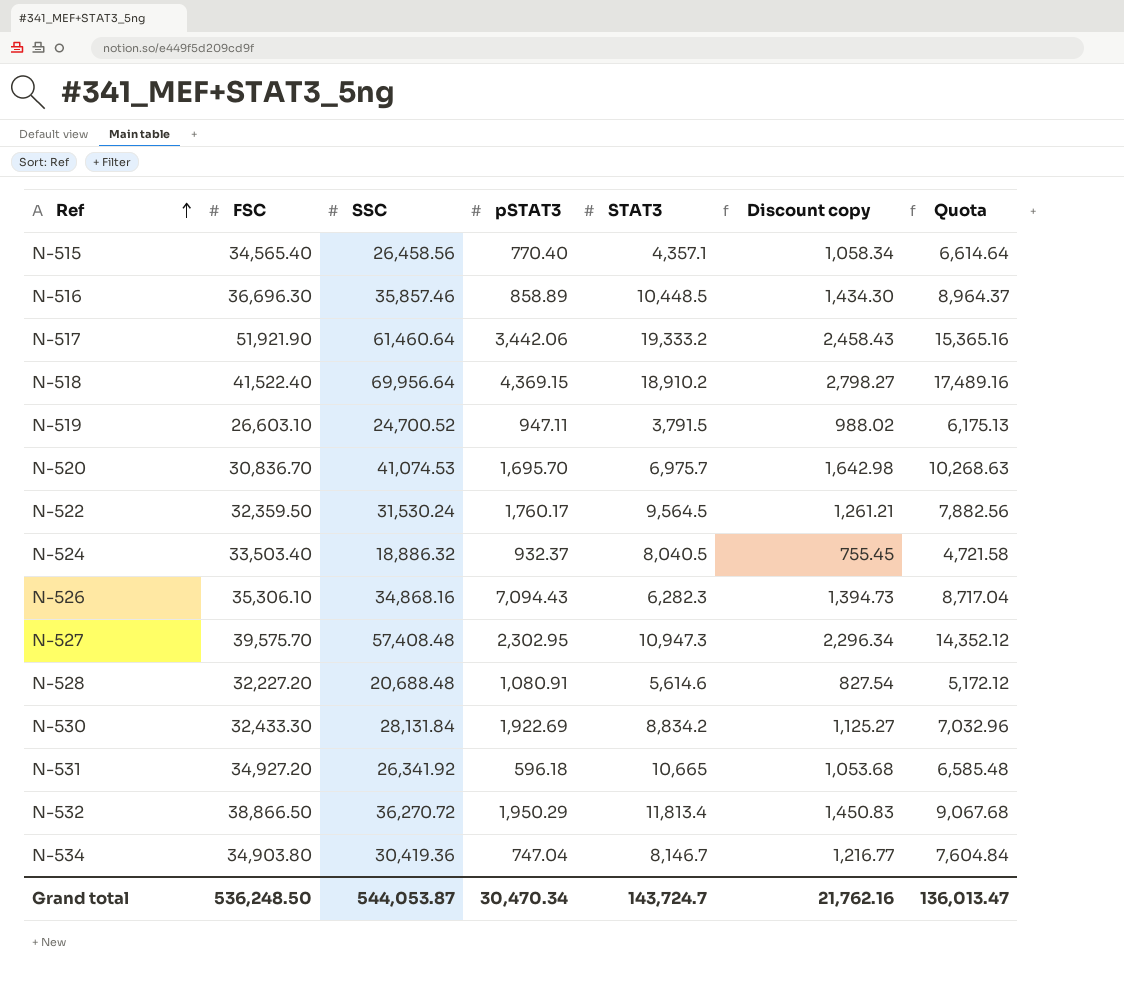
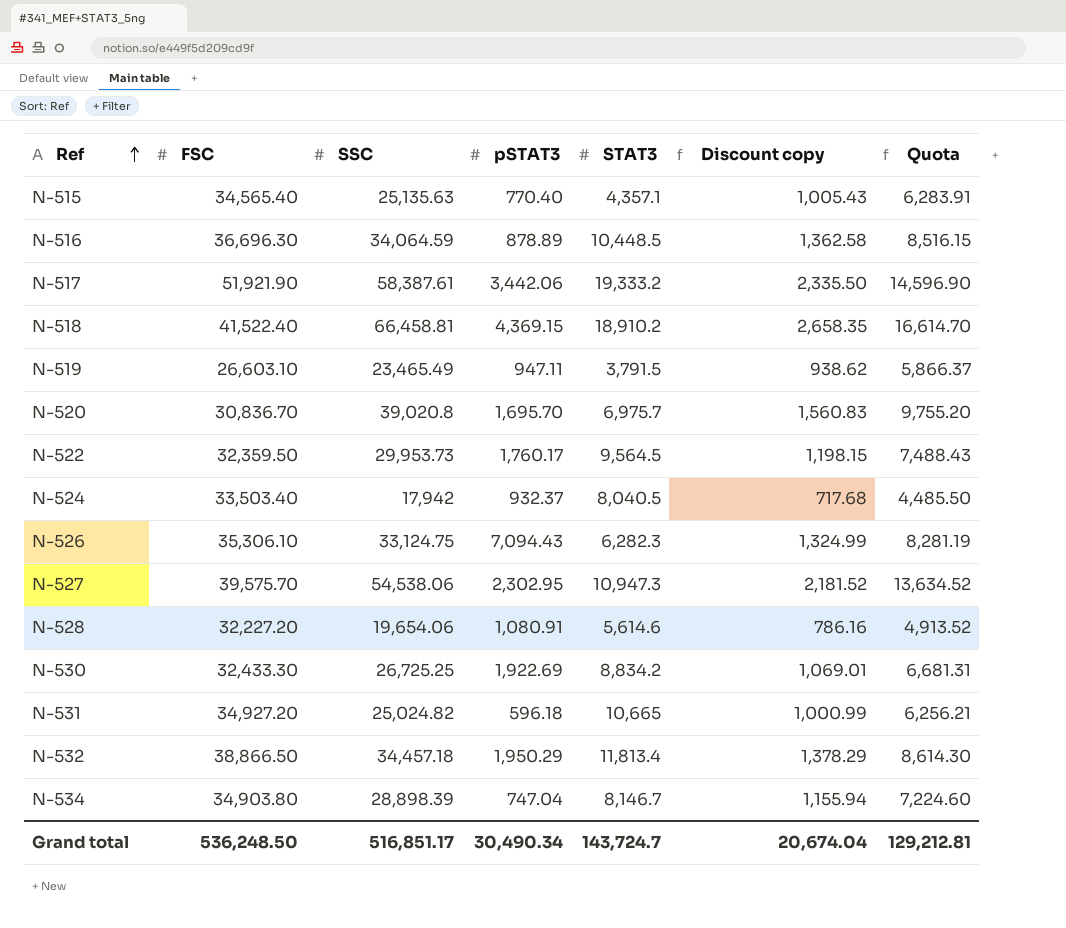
N-515 | SSC: 26,458.56 -> 25,135.63
N-515 | Discount copy: 1,058.34 -> 1,005.43
N-515 | Quota: 6,614.64 -> 6,283.91
N-516 | SSC: 35,857.46 -> 34,064.59
N-516 | pSTAT3: 858.89 -> 878.89
N-516 | Discount copy: 1,434.30 -> 1,362.58
N-516 | Quota: 8,964.37 -> 8,516.15
N-517 | SSC: 61,460.64 -> 58,387.61
N-517 | Discount copy: 2,458.43 -> 2,335.50
N-517 | Quota: 15,365.16 -> 14,596.90
N-518 | SSC: 69,956.64 -> 66,458.81
N-518 | Discount copy: 2,798.27 -> 2,658.35
N-518 | Quota: 17,489.16 -> 16,614.70
N-519 | SSC: 24,700.52 -> 23,465.49
N-519 | Discount copy: 988.02 -> 938.62
N-519 | Quota: 6,175.13 -> 5,866.37
N-520 | SSC: 41,074.53 -> 39,020.8
N-520 | Discount copy: 1,642.98 -> 1,560.83
N-520 | Quota: 10,268.63 -> 9,755.20
N-522 | SSC: 31,530.24 -> 29,953.73
N-522 | Discount copy: 1,261.21 -> 1,198.15
N-522 | Quota: 7,882.56 -> 7,488.43
N-524 | SSC: 18,886.32 -> 17,942
N-524 | Discount copy: 755.45 -> 717.68
N-524 | Quota: 4,721.58 -> 4,485.50
N-526 | SSC: 34,868.16 -> 33,124.75
N-526 | Discount copy: 1,394.73 -> 1,324.99
N-526 | Quota: 8,717.04 -> 8,281.19
N-527 | SSC: 57,408.48 -> 54,538.06
N-527 | Discount copy: 2,296.34 -> 2,181.52
N-527 | Quota: 14,352.12 -> 13,634.52
N-528 | SSC: 20,688.48 -> 19,654.06
N-528 | Discount copy: 827.54 -> 786.16
N-528 | Quota: 5,172.12 -> 4,913.52
N-530 | SSC: 28,131.84 -> 26,725.25
N-530 | Discount copy: 1,125.27 -> 1,069.01
N-530 | Quota: 7,032.96 -> 6,681.31
N-531 | SSC: 26,341.92 -> 25,024.82
N-531 | Discount copy: 1,053.68 -> 1,000.99
N-531 | Quota: 6,585.48 -> 6,256.21
N-532 | SSC: 36,270.72 -> 34,457.18
N-532 | Discount copy: 1,450.83 -> 1,378.29
N-532 | Quota: 9,067.68 -> 8,614.30
N-534 | SSC: 30,419.36 -> 28,898.39
N-534 | Discount copy: 1,216.77 -> 1,155.94
N-534 | Quota: 7,604.84 -> 7,224.60
Grand total | SSC: 544,053.87 -> 516,851.17
Grand total | pSTAT3: 30,470.34 -> 30,490.34
Grand total | Discount copy: 21,762.16 -> 20,674.04
Grand total | Quota: 136,013.47 -> 129,212.81

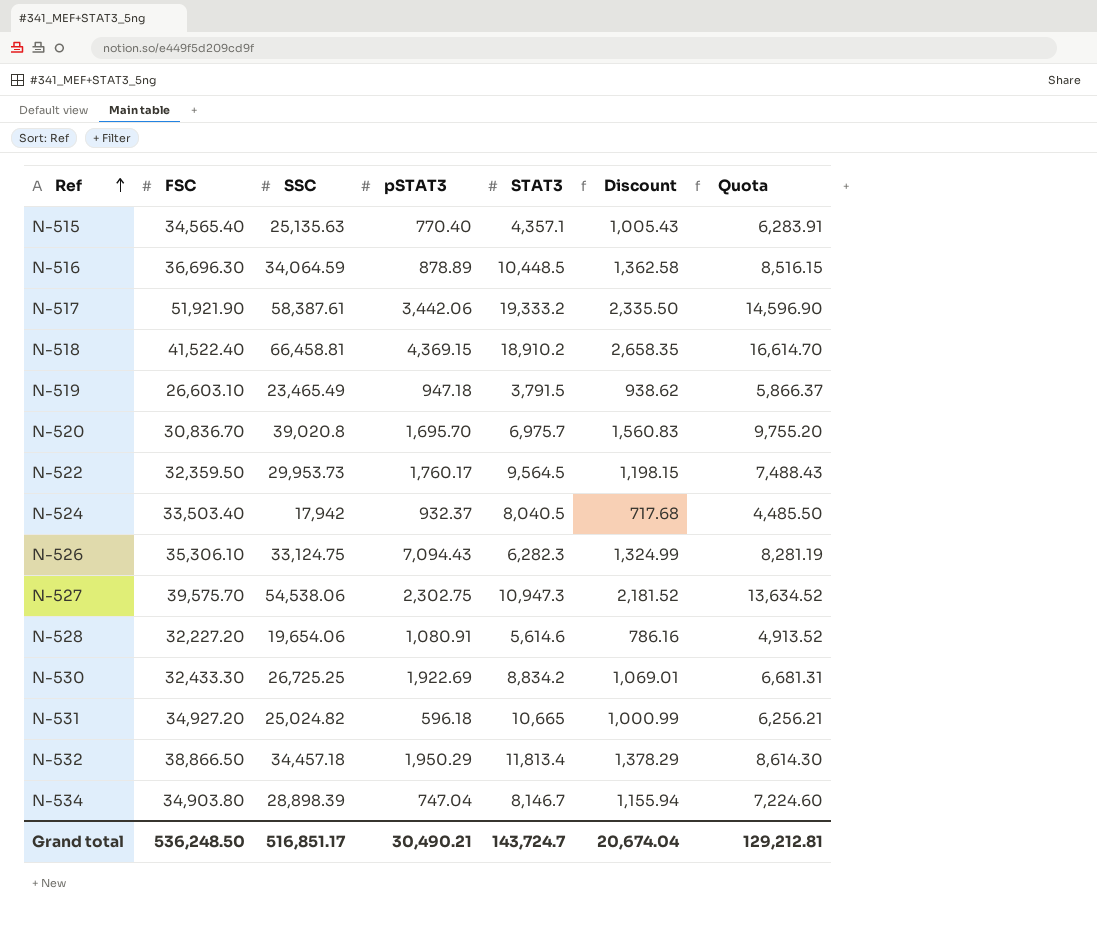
column name: Discount copy -> Discount
N-519 | pSTAT3: 947.11 -> 947.18
N-527 | pSTAT3: 2,302.95 -> 2,302.75
Grand total | pSTAT3: 30,490.34 -> 30,490.21

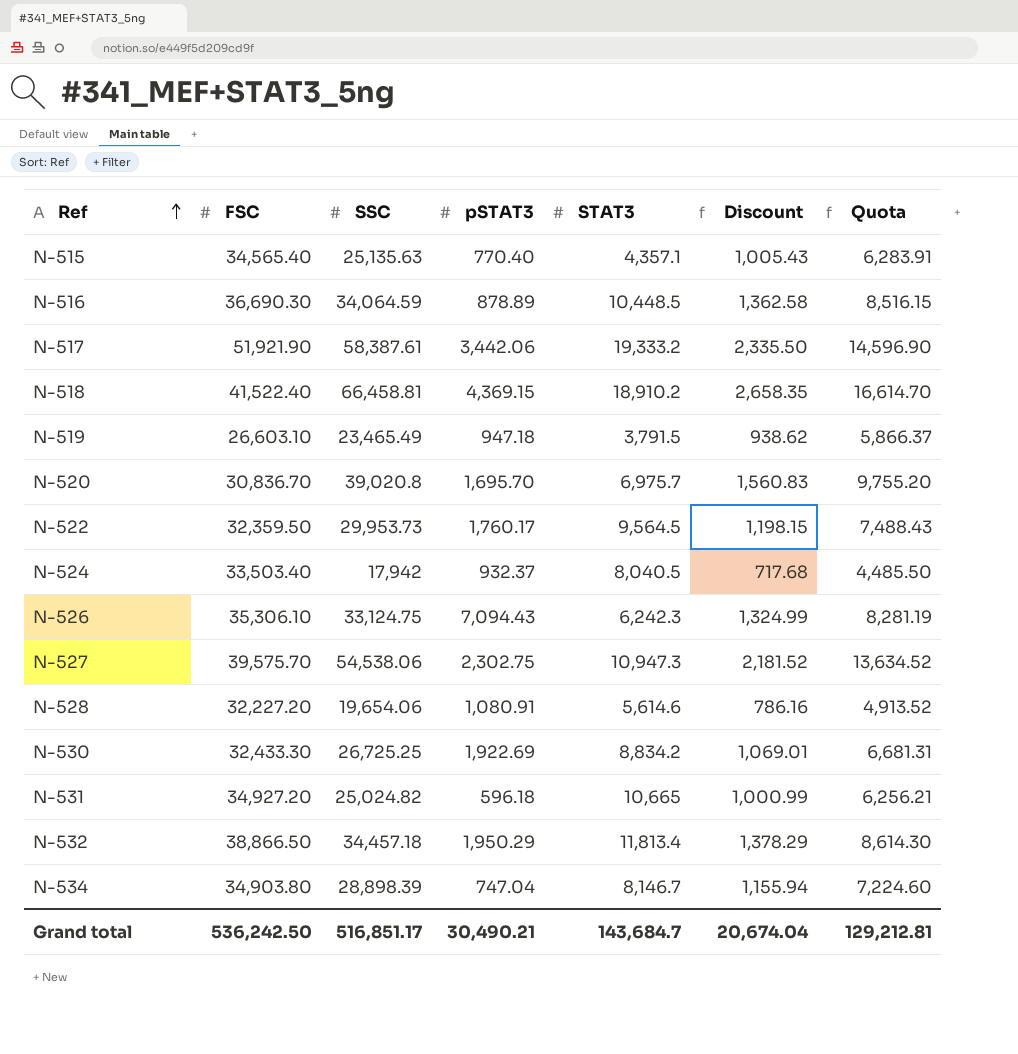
N-516 | FSC: 36,696.30 -> 36,690.30
N-526 | STAT3: 6,282.3 -> 6,242.3
Grand total | FSC: 536,248.50 -> 536,242.50
Grand total | STAT3: 143,724.7 -> 143,684.7

